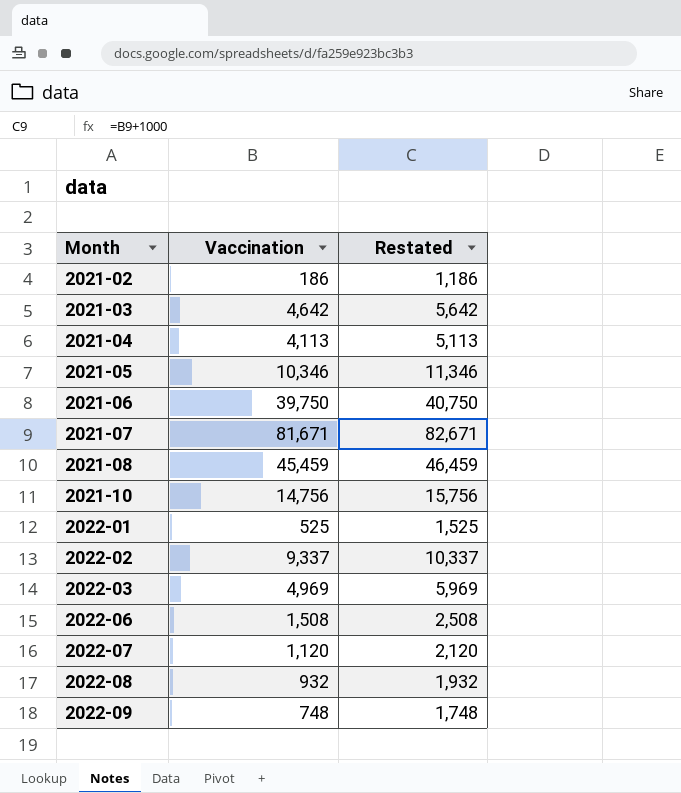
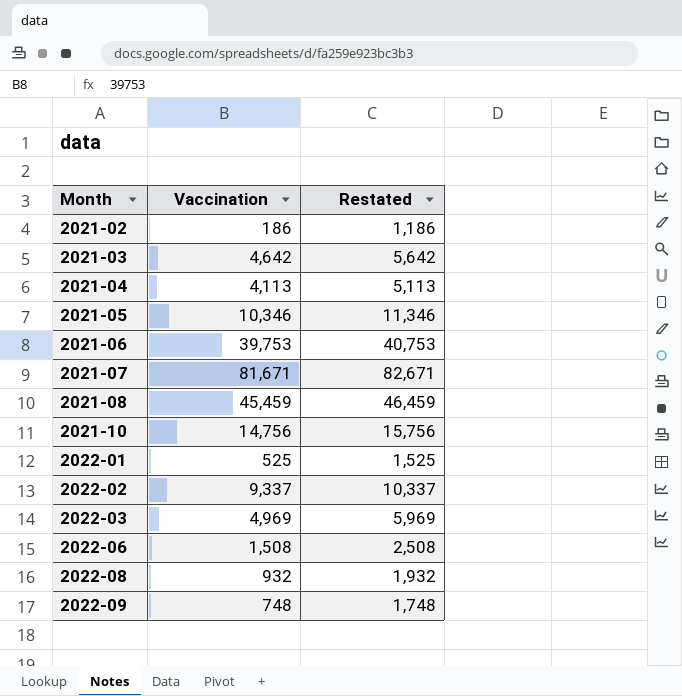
row 2022-07: 1,120 | 2,120 -> none
2021-06 | Vaccination: 39,750 -> 39,753
2021-06 | Restated: 40,750 -> 40,753

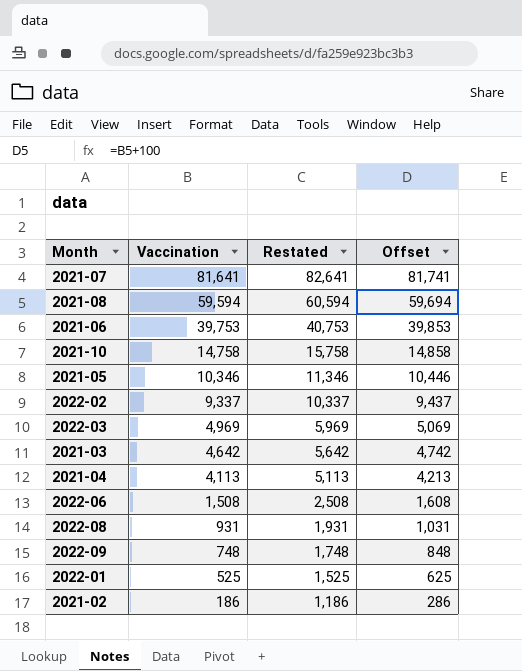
row order: Month ascending -> Vaccination descending
column Offset | formula: none -> [Vaccination] + 100
2021-07 | Vaccination: 81,671 -> 81,641
2021-07 | Restated: 82,671 -> 82,641
2021-08 | Vaccination: 45,459 -> 59,594
2021-08 | Restated: 46,459 -> 60,594
2021-10 | Vaccination: 14,756 -> 14,758
2021-10 | Restated: 15,756 -> 15,758
2022-08 | Vaccination: 932 -> 931
2022-08 | Restated: 1,932 -> 1,931

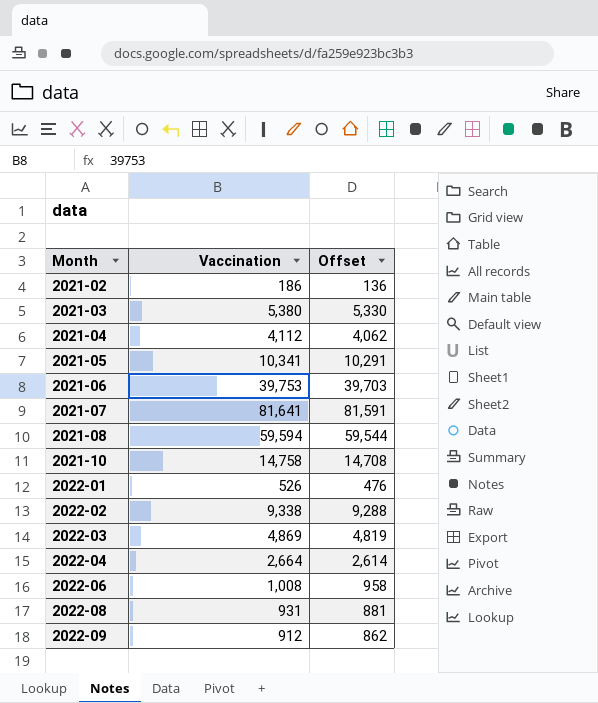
row order: Vaccination descending -> Month ascending
column Restated | formula: [Vaccination] + 1000 -> none
column Offset | formula: [Vaccination] + 100 -> [Vaccination] - 50
2021-03 | Vaccination: 4,642 -> 5,380
2021-04 | Vaccination: 4,113 -> 4,112
2021-05 | Vaccination: 10,346 -> 10,341
2022-01 | Vaccination: 525 -> 526
2022-02 | Vaccination: 9,337 -> 9,338
2022-03 | Vaccination: 4,969 -> 4,869
row 2022-04: none -> 2,664 | 2,614
2022-06 | Vaccination: 1,508 -> 1,008
2022-09 | Vaccination: 748 -> 912

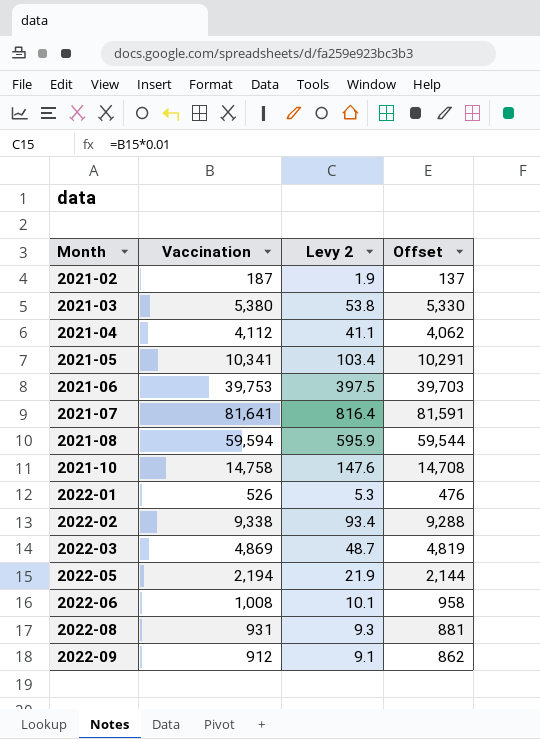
column Levy 2 | formula: none -> [Vaccination] * 0.01
row 2022-04: 2,664 | 2,614 -> none
2021-02 | Vaccination: 186 -> 187
2021-02 | Offset: 136 -> 137
row 2022-05: none -> 2,194 | 21.9 | 2,144

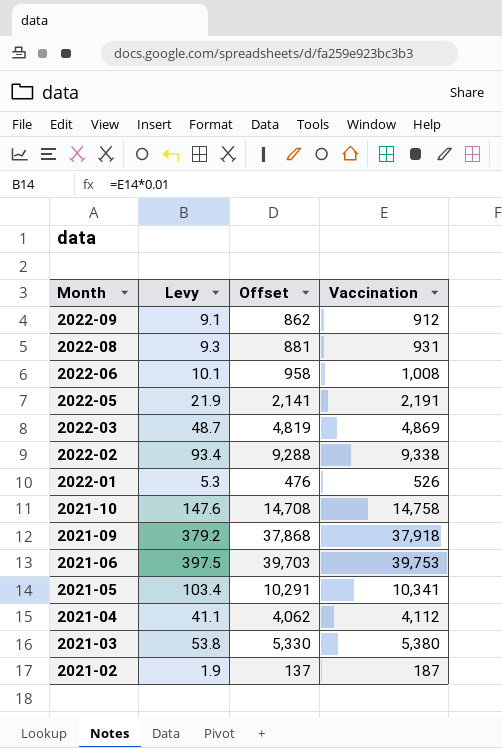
row order: Month ascending -> Month descending
column name: Levy 2 -> Levy
column Vaccination | position: 2 -> 4
row 2021-07: 81,641 | 816.4 | 81,591 -> none
row 2021-08: 59,594 | 595.9 | 59,544 -> none
2022-05 | Offset: 2,144 -> 2,141
2022-05 | Vaccination: 2,194 -> 2,191
row 2021-09: none -> 379.2 | 37,868 | 37,918

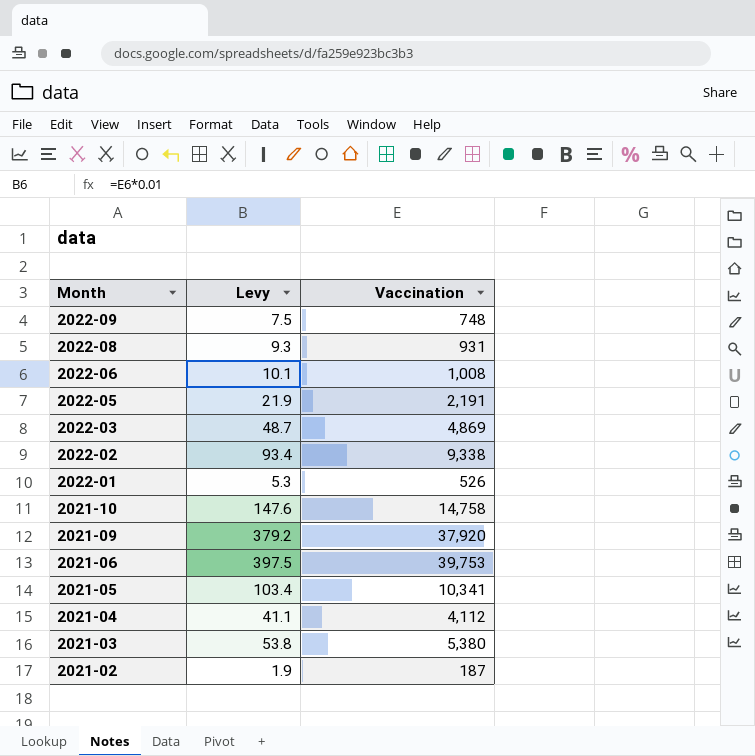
column Offset | formula: [Vaccination] - 50 -> none
2022-09 | Levy: 9.1 -> 7.5
2022-09 | Vaccination: 912 -> 748
2021-09 | Vaccination: 37,918 -> 37,920

